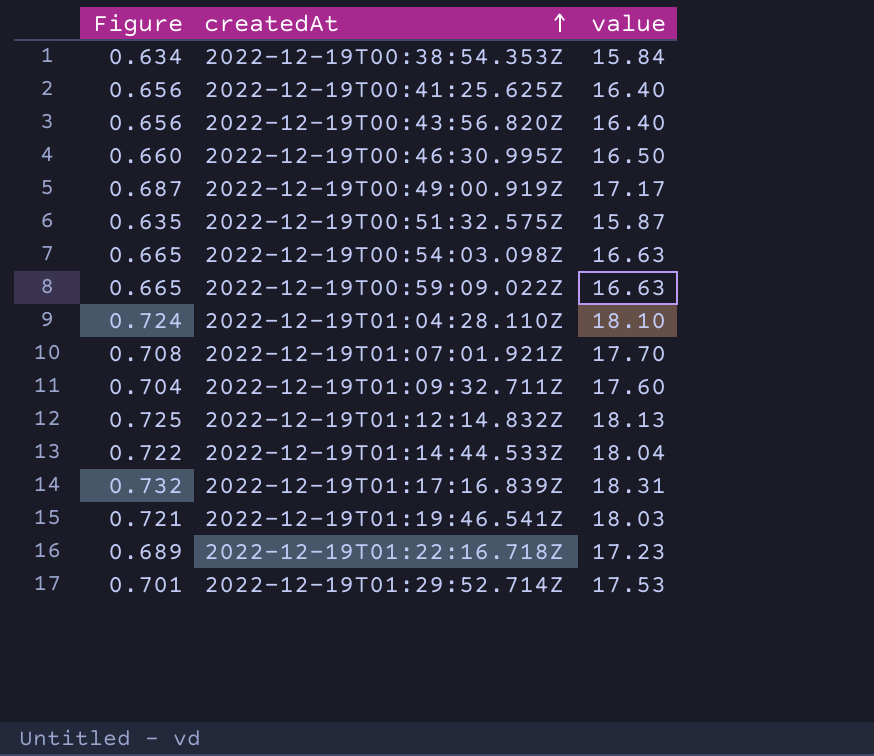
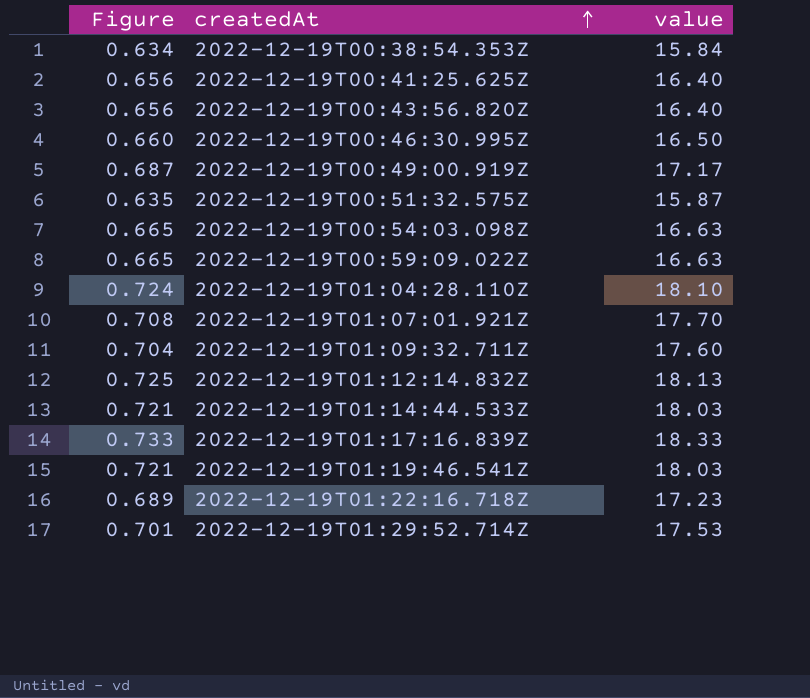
2022-12-19T01:14:44.533Z | Figure: 0.722 -> 0.721
2022-12-19T01:14:44.533Z | value: 18.04 -> 18.03
2022-12-19T01:17:16.839Z | Figure: 0.732 -> 0.733
2022-12-19T01:17:16.839Z | value: 18.31 -> 18.33

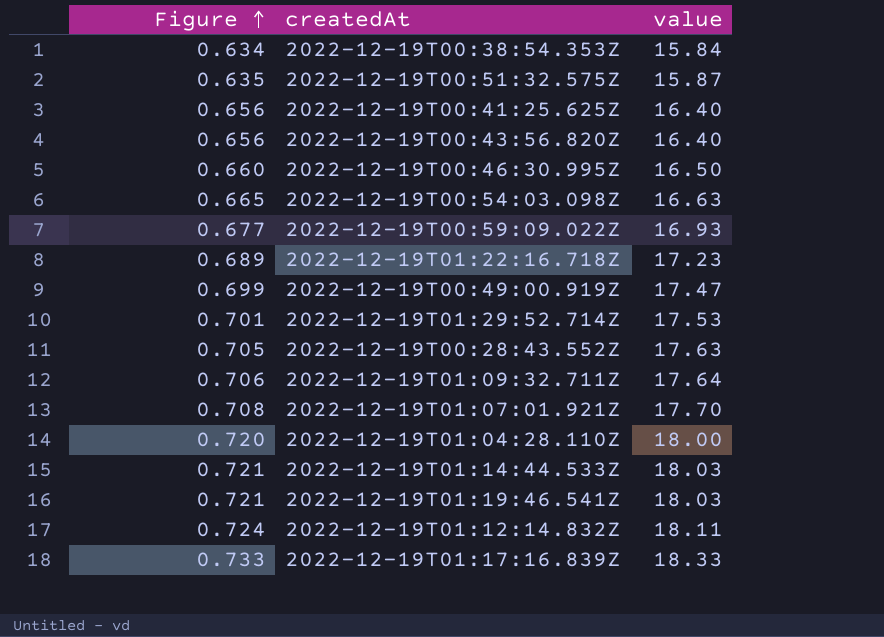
row order: createdAt ascending -> Figure ascending
2022-12-19T00:59:09.022Z | Figure: 0.665 -> 0.677
2022-12-19T00:59:09.022Z | value: 16.63 -> 16.93
2022-12-19T00:49:00.919Z | Figure: 0.687 -> 0.699
2022-12-19T00:49:00.919Z | value: 17.17 -> 17.47
row 2022-12-19T00:28:43.552Z: none -> 0.705 | 17.63
2022-12-19T01:09:32.711Z | Figure: 0.704 -> 0.706
2022-12-19T01:09:32.711Z | value: 17.60 -> 17.64
2022-12-19T01:04:28.110Z | Figure: 0.724 -> 0.720
2022-12-19T01:04:28.110Z | value: 18.10 -> 18.00
2022-12-19T01:12:14.832Z | Figure: 0.725 -> 0.724
2022-12-19T01:12:14.832Z | value: 18.13 -> 18.11

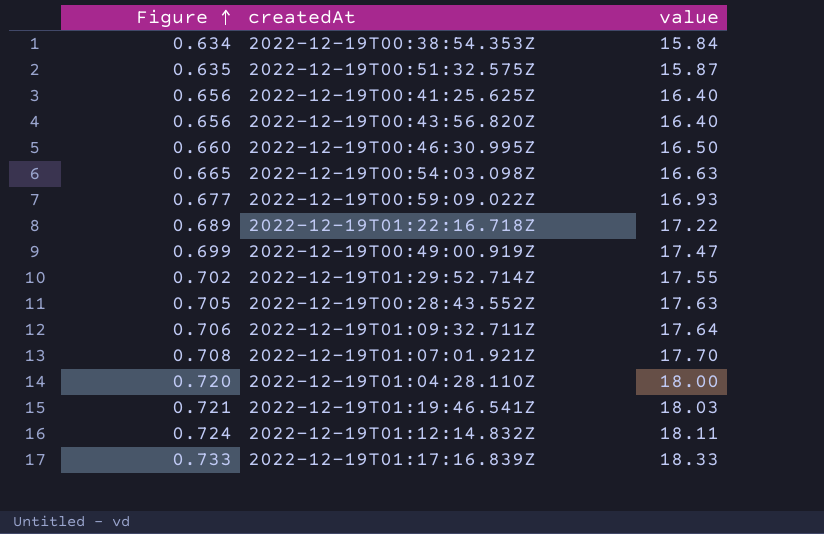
row 2022-12-19T01:14:44.533Z: 0.721 | 18.03 -> none
2022-12-19T01:22:16.718Z | value: 17.23 -> 17.22
2022-12-19T01:29:52.714Z | Figure: 0.701 -> 0.702
2022-12-19T01:29:52.714Z | value: 17.53 -> 17.55

